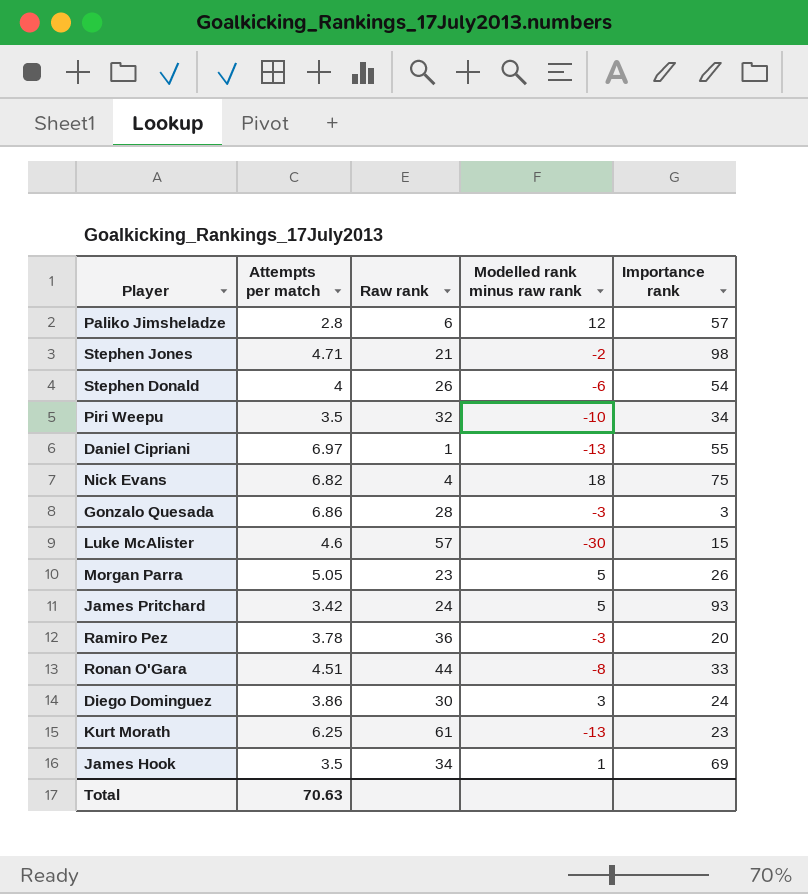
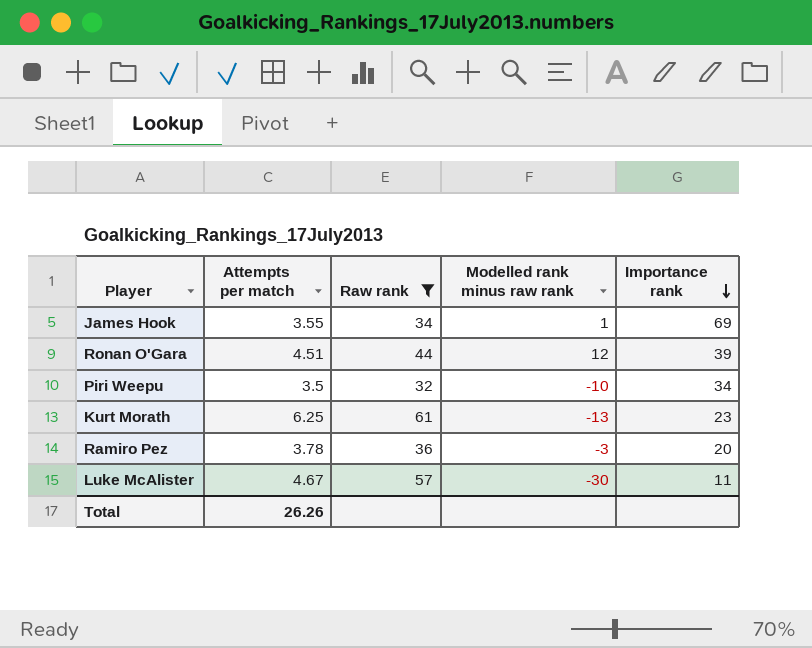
filter: none -> Raw rank >= 32
row order: none -> Importance rank descending
James Hook | Attempts per match: 3.5 -> 3.55
Ronan O'Gara | Modelled rank minus raw rank: -8 -> 12
Ronan O'Gara | Importance rank: 33 -> 39
Luke McAlister | Attempts per match: 4.6 -> 4.67
Luke McAlister | Importance rank: 15 -> 11
Total | Attempts per match: 70.63 -> 26.26

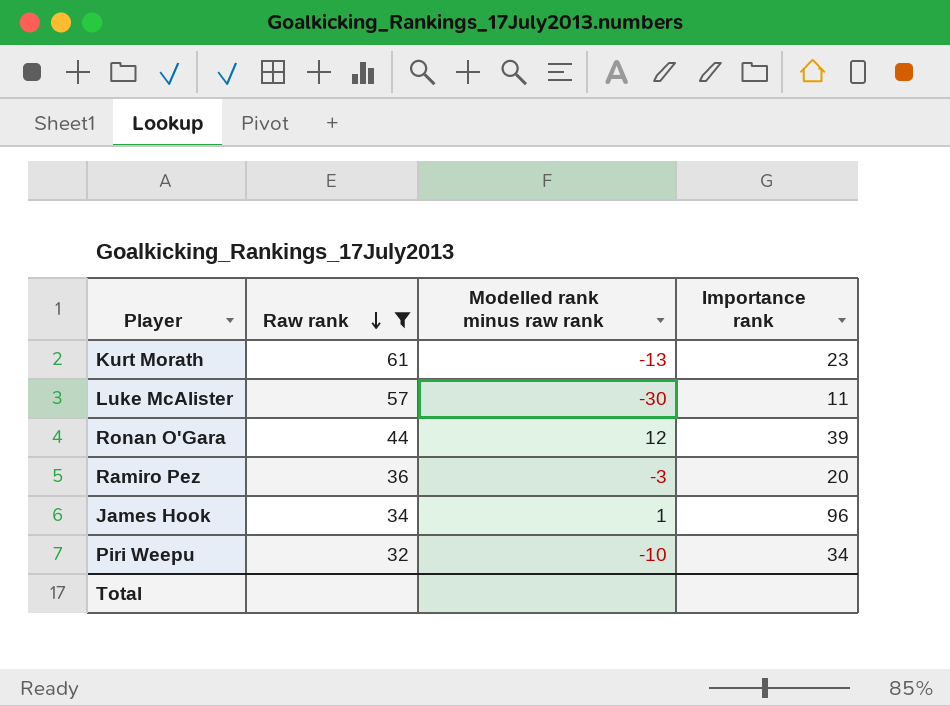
row order: Importance rank descending -> Raw rank descending
column Attempts per match | position: 2 -> none
James Hook | Importance rank: 69 -> 96

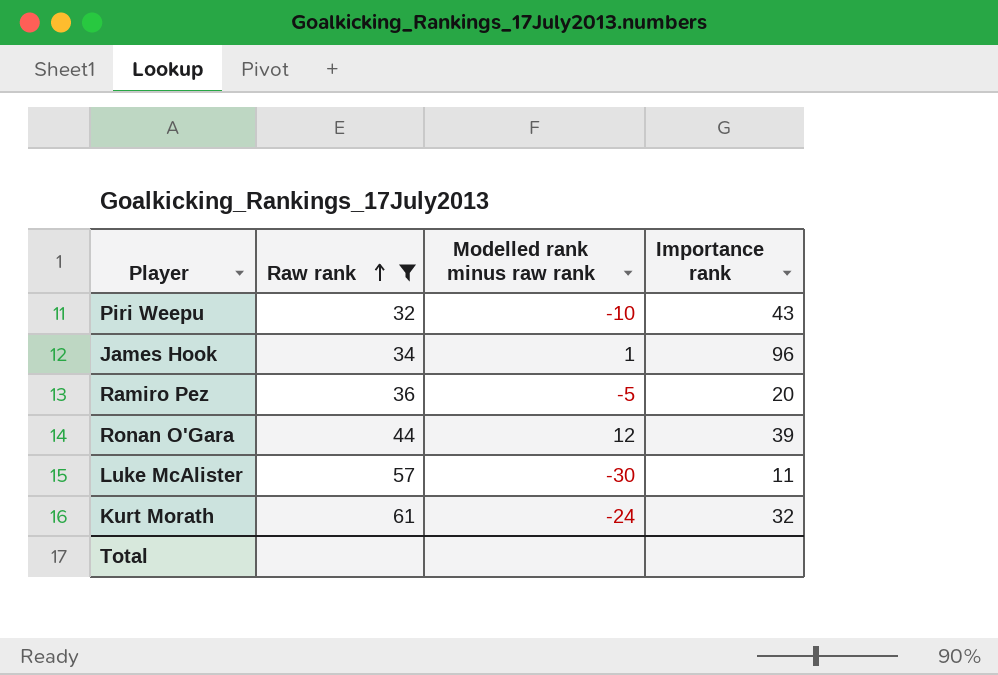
row order: Raw rank descending -> Raw rank ascending
Piri Weepu | Importance rank: 34 -> 43
Ramiro Pez | Modelled rank minus raw rank: -3 -> -5
Kurt Morath | Modelled rank minus raw rank: -13 -> -24
Kurt Morath | Importance rank: 23 -> 32

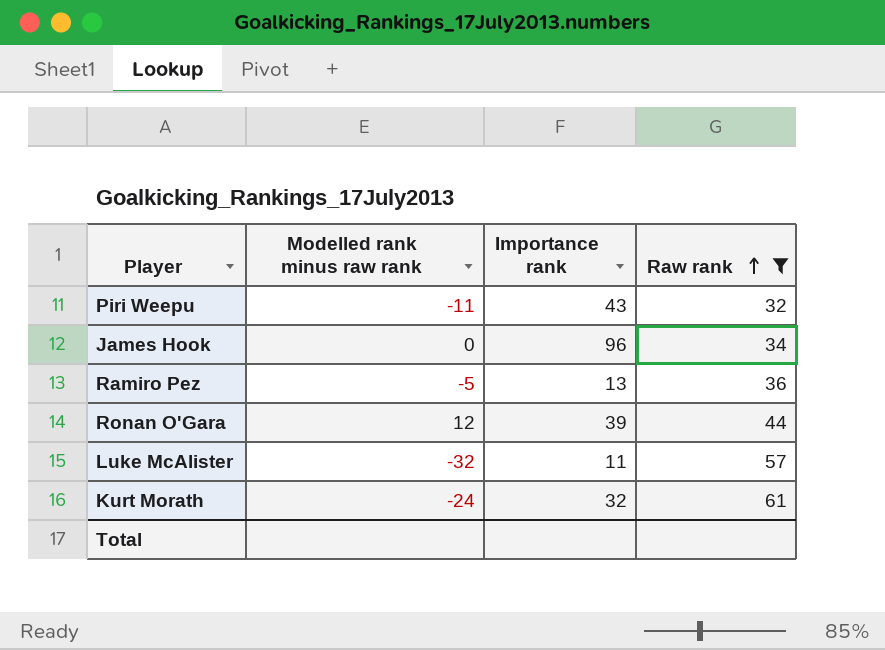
column Raw rank | position: 2 -> 4
Piri Weepu | Modelled rank minus raw rank: -10 -> -11
James Hook | Modelled rank minus raw rank: 1 -> 0
Ramiro Pez | Importance rank: 20 -> 13
Luke McAlister | Modelled rank minus raw rank: -30 -> -32

